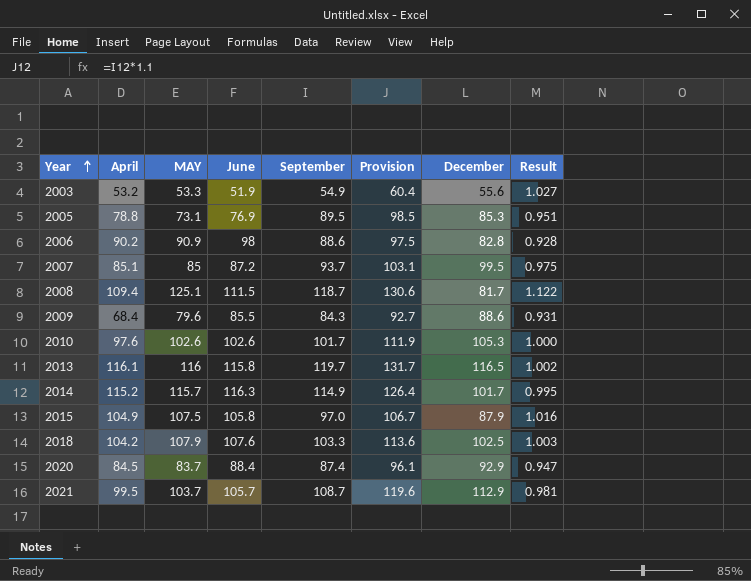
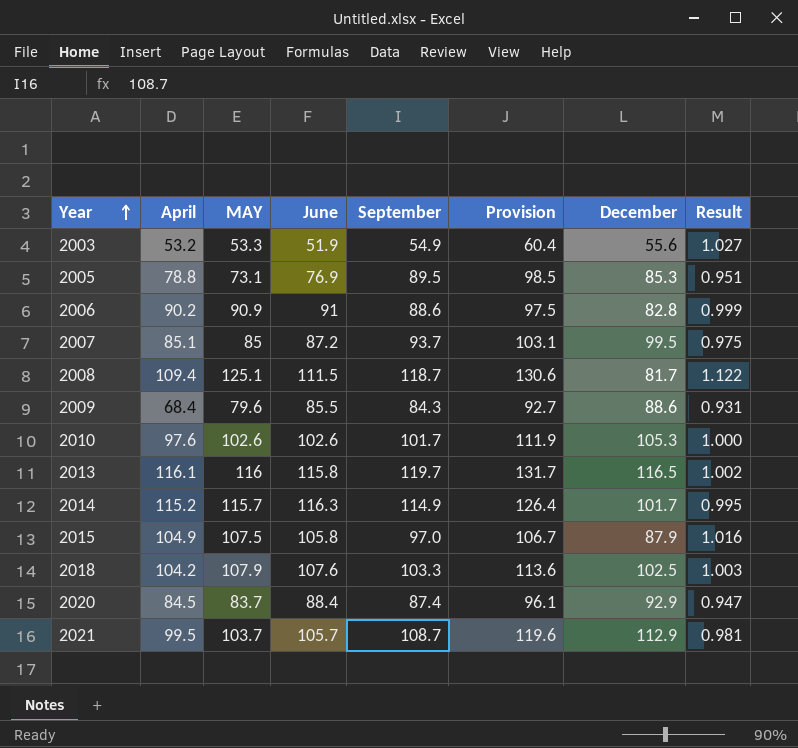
2006 | June: 98 -> 91
2006 | Result: 0.928 -> 0.999

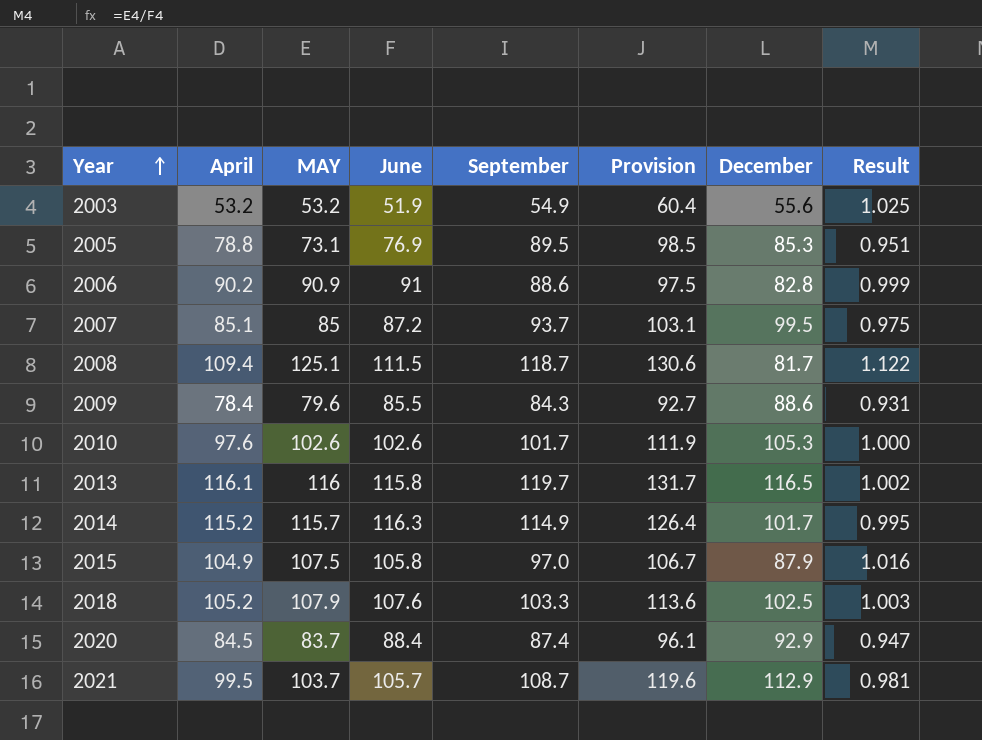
2003 | MAY: 53.3 -> 53.2
2003 | Result: 1.027 -> 1.025
2009 | April: 68.4 -> 78.4
2018 | April: 104.2 -> 105.2

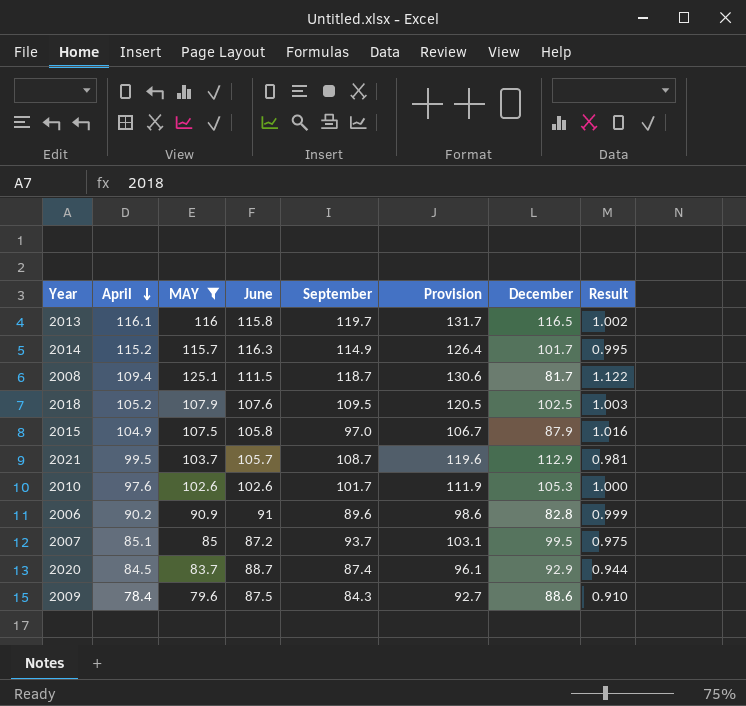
filter: none -> MAY >= 79.6
row order: Year ascending -> April descending
2018 | September: 103.3 -> 109.5
2018 | Provision: 113.6 -> 120.5
2006 | September: 88.6 -> 89.6
2006 | Provision: 97.5 -> 98.6
2020 | June: 88.4 -> 88.7
2020 | Result: 0.947 -> 0.944
2009 | June: 85.5 -> 87.5
2009 | Result: 0.931 -> 0.910

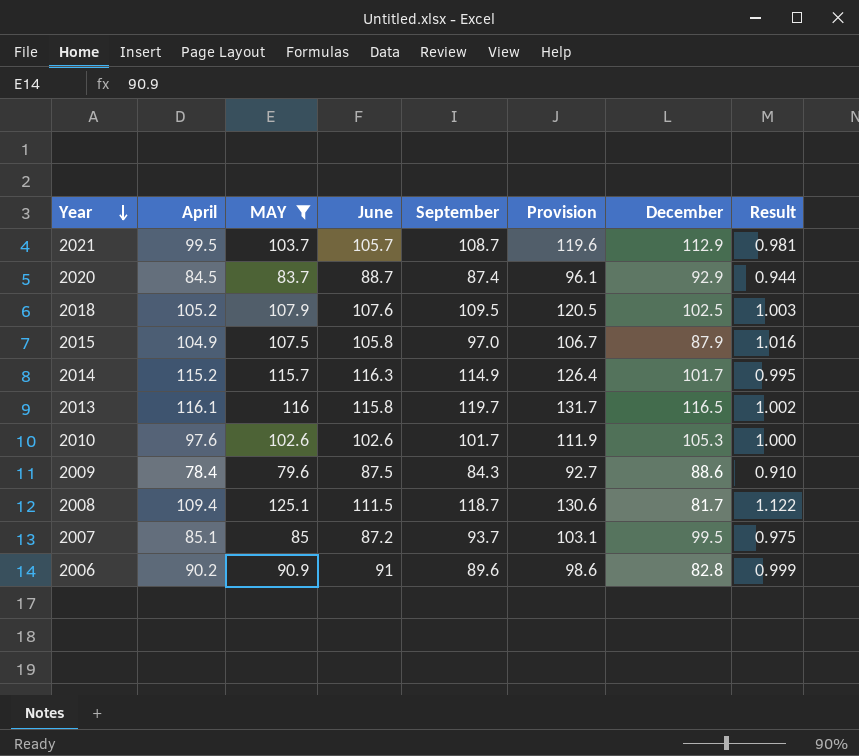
row order: April descending -> Year descending

